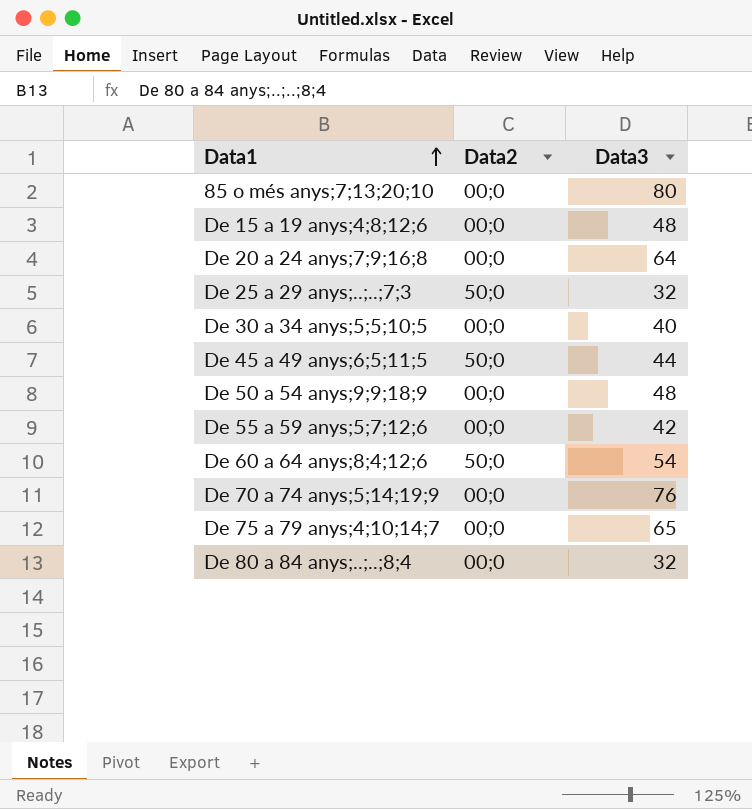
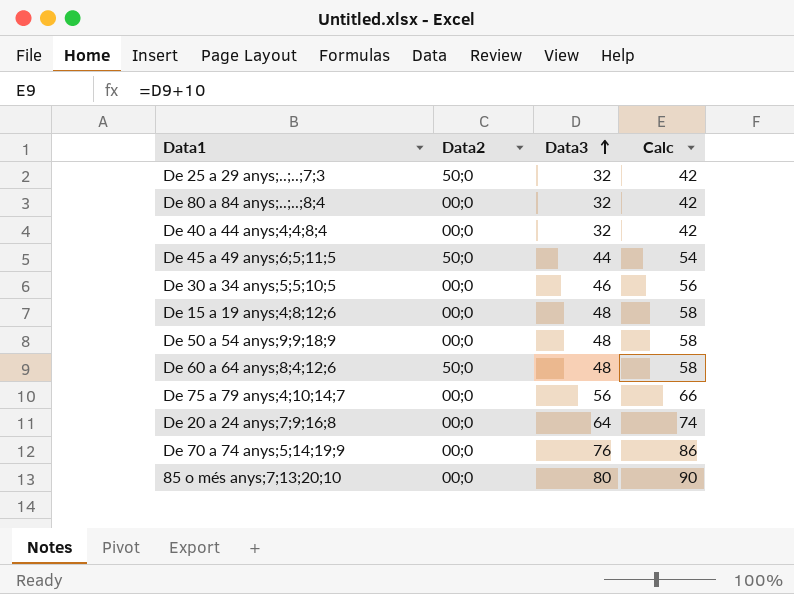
row order: Data1 ascending -> Data3 ascending
column Calc | formula: none -> [Data3] + 10
row De 55 a 59 anys;5;7;12;6: 00;0 | 42 -> none
row De 40 a 44 anys;4;4;8;4: none -> 00;0 | 32 | 42
De 30 a 34 anys;5;5;10;5 | Data3: 40 -> 46
De 60 a 64 anys;8;4;12;6 | Data3: 54 -> 48
De 75 a 79 anys;4;10;14;7 | Data3: 65 -> 56

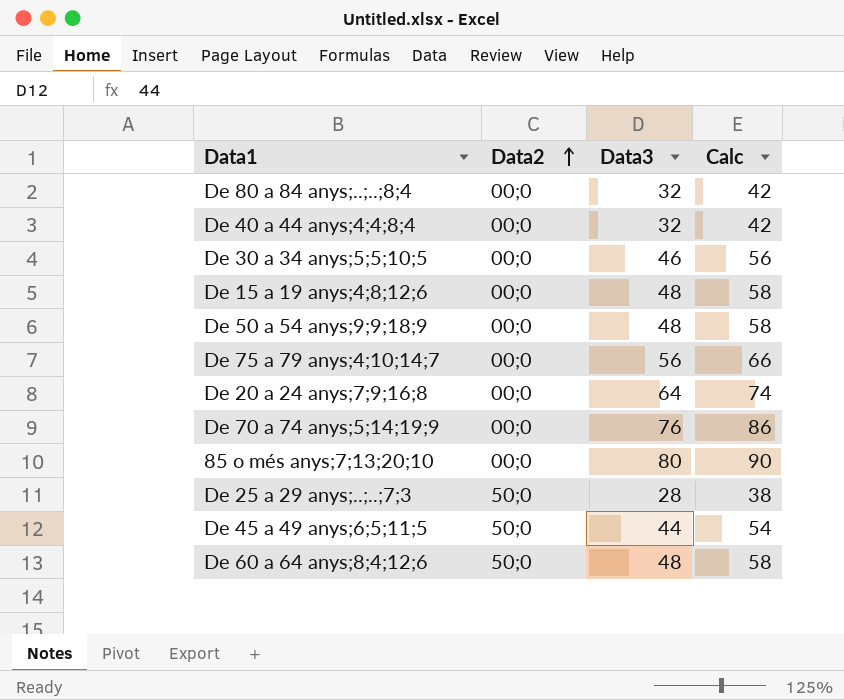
row order: Data3 ascending -> Data2 ascending
De 25 a 29 anys;..;..;7;3 | Data3: 32 -> 28
De 25 a 29 anys;..;..;7;3 | Calc: 42 -> 38

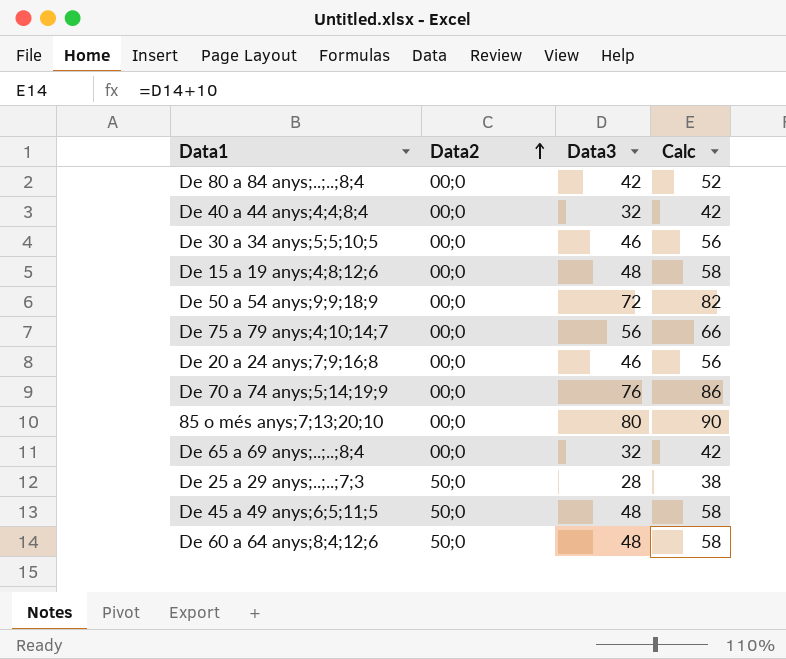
De 80 a 84 anys;..;..;8;4 | Data3: 32 -> 42
De 80 a 84 anys;..;..;8;4 | Calc: 42 -> 52
De 50 a 54 anys;9;9;18;9 | Data3: 48 -> 72
De 50 a 54 anys;9;9;18;9 | Calc: 58 -> 82
De 20 a 24 anys;7;9;16;8 | Data3: 64 -> 46
De 20 a 24 anys;7;9;16;8 | Calc: 74 -> 56
row De 65 a 69 anys;..;..;8;4: none -> 00;0 | 32 | 42
De 45 a 49 anys;6;5;11;5 | Data3: 44 -> 48
De 45 a 49 anys;6;5;11;5 | Calc: 54 -> 58

